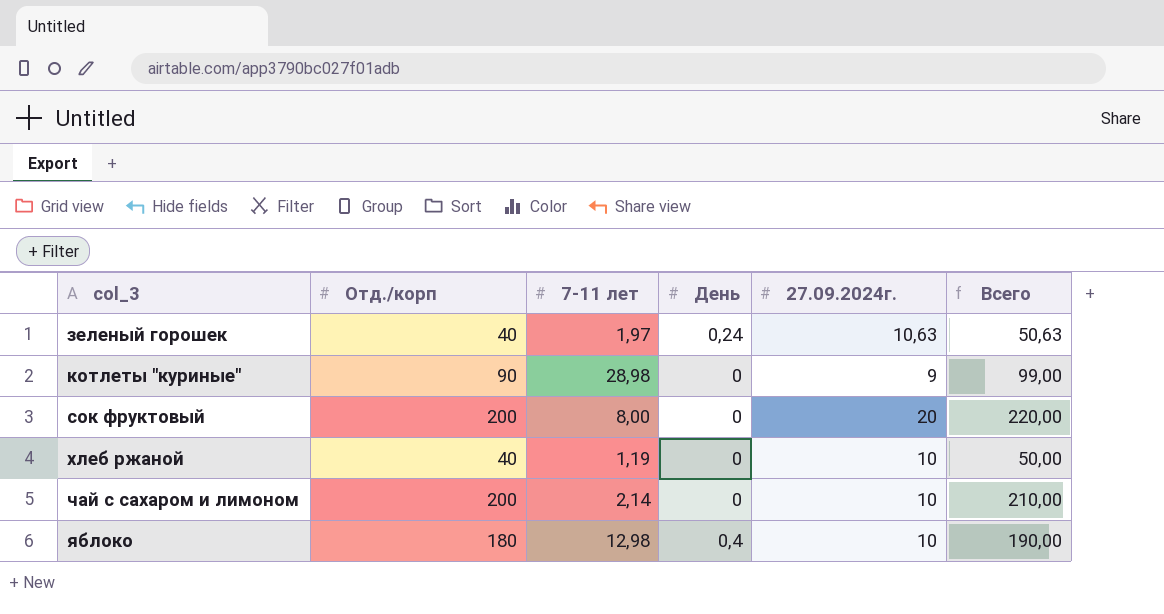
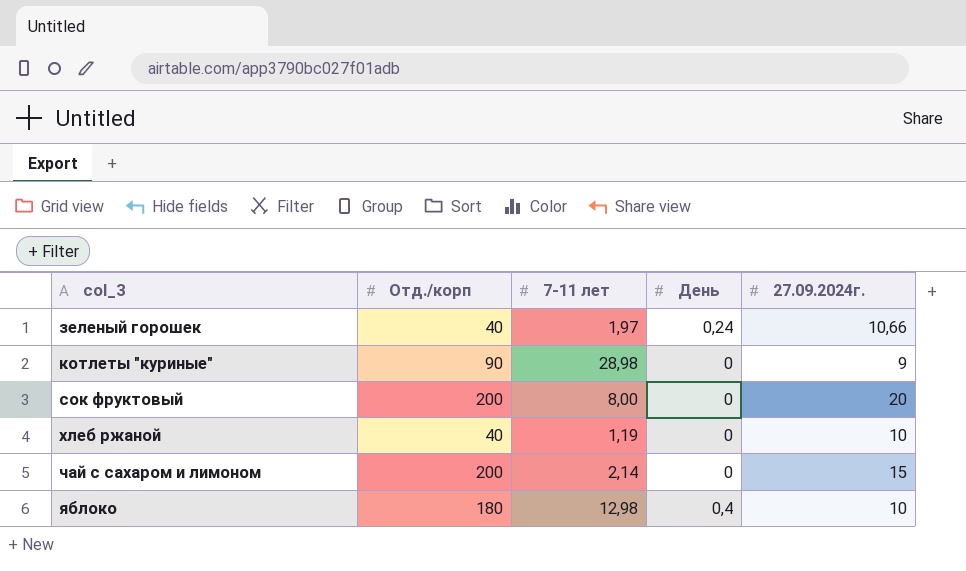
column Всего | formula: [Отд./корп] + [27.09.2024г.] -> none
зеленый горошек | 27.09.2024г.: 10,63 -> 10,66
чай с сахаром и лимоном | 27.09.2024г.: 10 -> 15

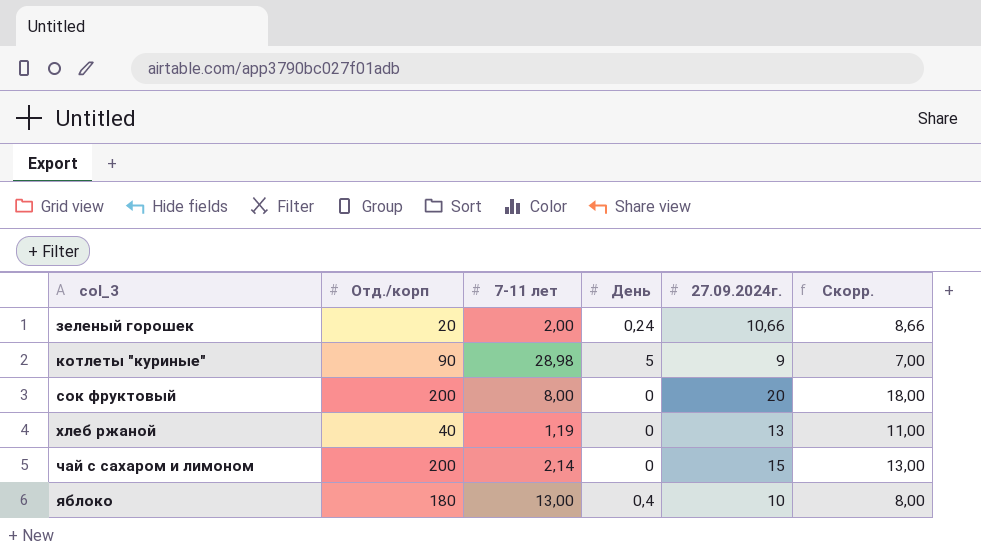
column Скорр. | formula: none -> [27.09.2024г.] - 2
зеленый горошек | Отд./корп: 40 -> 20
зеленый горошек | 7-11 лет: 1,97 -> 2,00
котлеты "куриные" | День: 0 -> 5
хлеб ржаной | 27.09.2024г.: 10 -> 13
яблоко | 7-11 лет: 12,98 -> 13,00

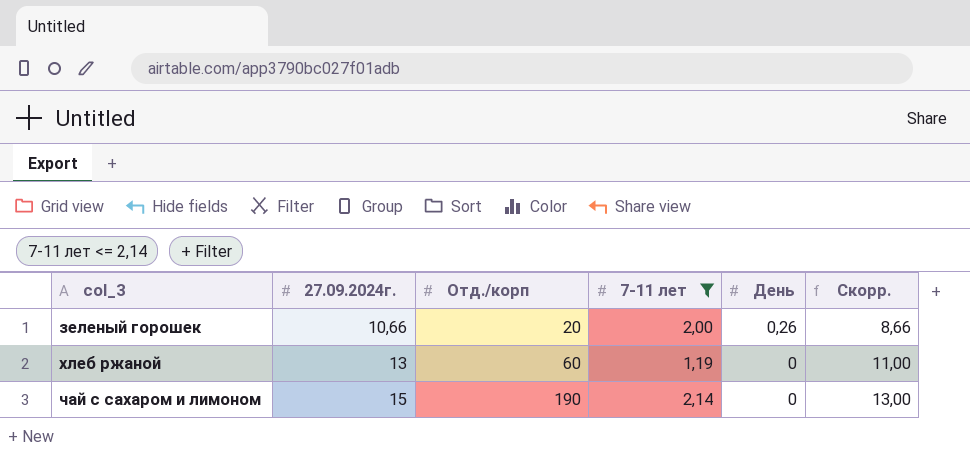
filter: none -> 7-11 лет <= 2,14
column 27.09.2024г. | position: 5 -> 2
зеленый горошек | День: 0,24 -> 0,26
хлеб ржаной | Отд./корп: 40 -> 60
чай с сахаром и лимоном | Отд./корп: 200 -> 190

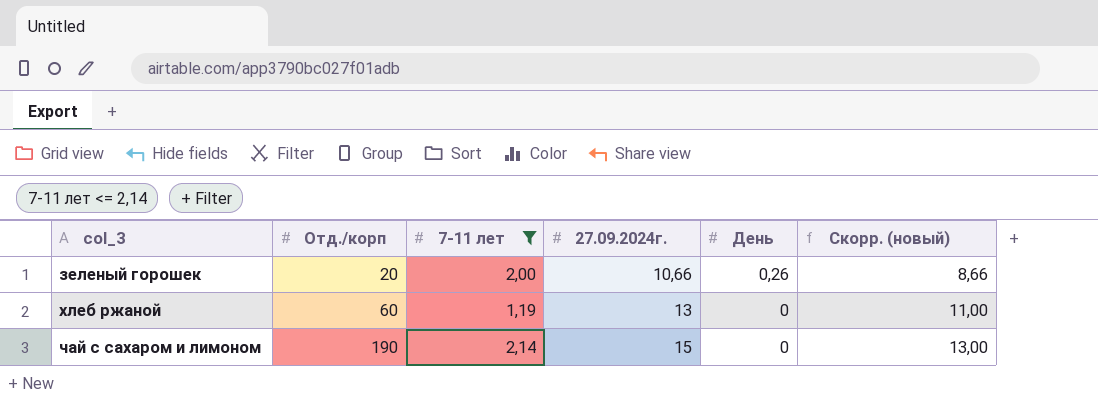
column 27.09.2024г. | position: 2 -> 4
column name: Скорр. -> Скорр. (новый)

